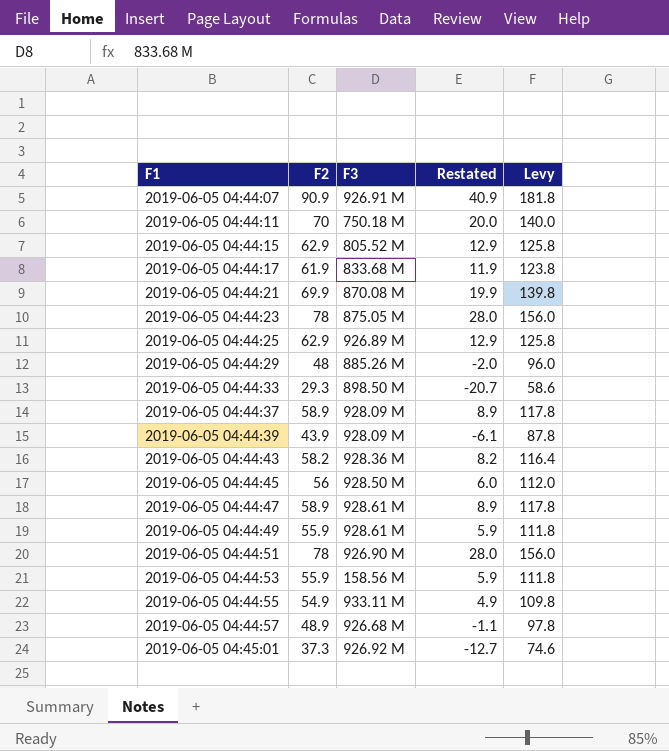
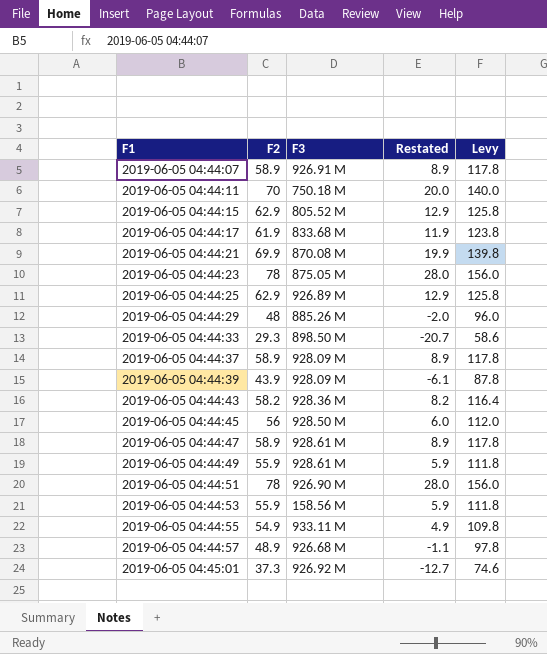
2019-06-05 04:44:07 | F2: 90.9 -> 58.9
2019-06-05 04:44:07 | Restated: 40.9 -> 8.9
2019-06-05 04:44:07 | Levy: 181.8 -> 117.8

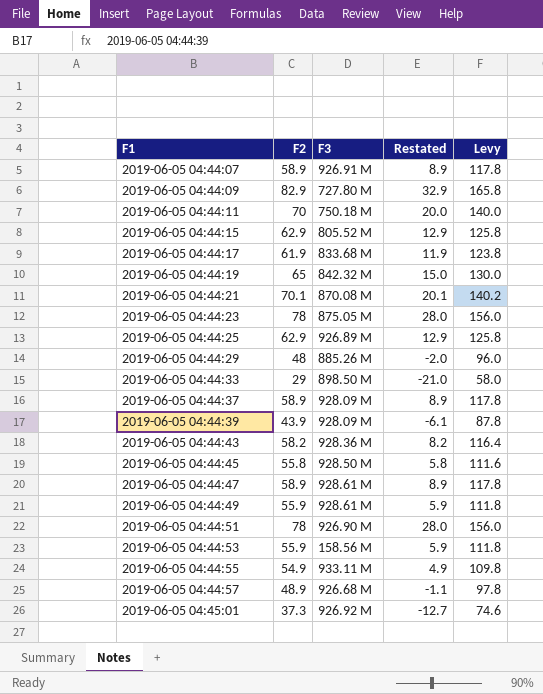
row 2019-06-05 04:44:09: none -> 82.9 | 727.80 M | 32.9 | 165.8
row 2019-06-05 04:44:19: none -> 65 | 842.32 M | 15.0 | 130.0
2019-06-05 04:44:21 | F2: 69.9 -> 70.1
2019-06-05 04:44:21 | Restated: 19.9 -> 20.1
2019-06-05 04:44:21 | Levy: 139.8 -> 140.2
2019-06-05 04:44:33 | F2: 29.3 -> 29
2019-06-05 04:44:33 | Restated: -20.7 -> -21.0
2019-06-05 04:44:33 | Levy: 58.6 -> 58.0
2019-06-05 04:44:45 | F2: 56 -> 55.8
2019-06-05 04:44:45 | Restated: 6.0 -> 5.8
2019-06-05 04:44:45 | Levy: 112.0 -> 111.6

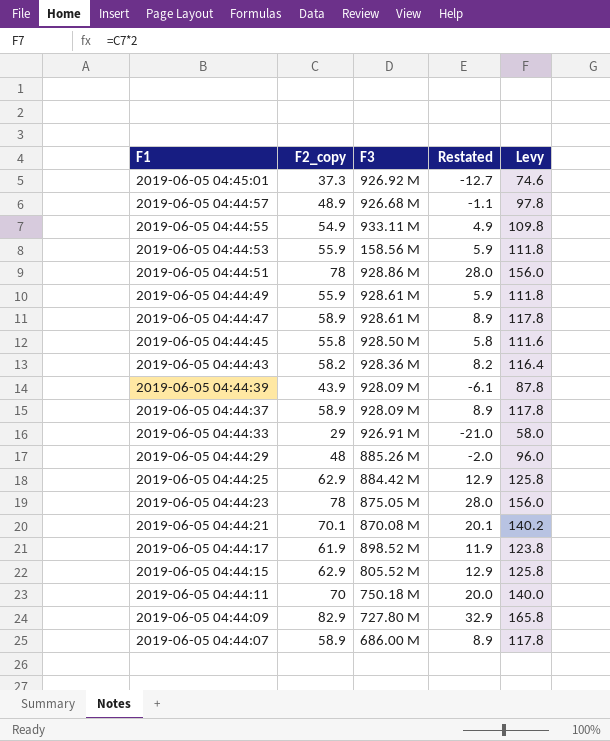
row order: F1 ascending -> F1 descending
column name: F2 -> F2_copy
row 2019-06-05 04:44:19: 65 | 842.32 M | 15.0 | 130.0 -> none
2019-06-05 04:44:51 | F3: 926.90 M -> 928.86 M
2019-06-05 04:44:33 | F3: 898.50 M -> 926.91 M
2019-06-05 04:44:25 | F3: 926.89 M -> 884.42 M
2019-06-05 04:44:17 | F3: 833.68 M -> 898.52 M
2019-06-05 04:44:07 | F3: 926.91 M -> 686.00 M

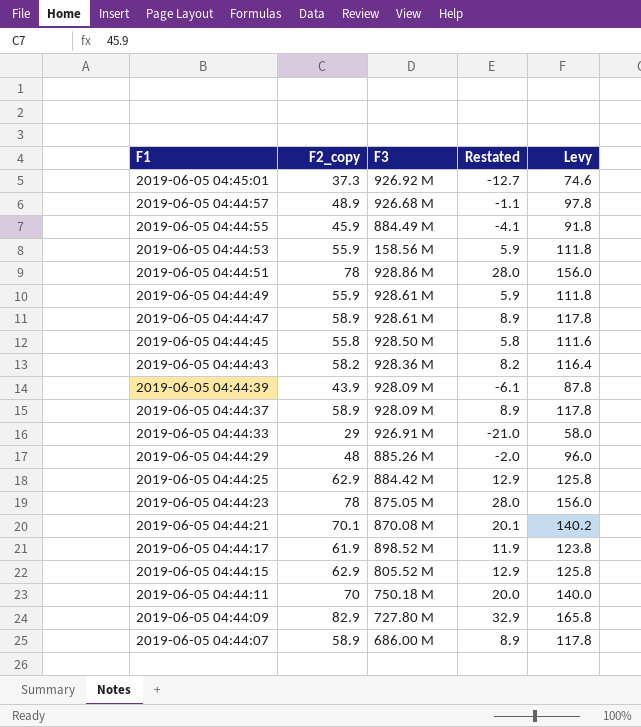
2019-06-05 04:44:55 | F2_copy: 54.9 -> 45.9
2019-06-05 04:44:55 | F3: 933.11 M -> 884.49 M
2019-06-05 04:44:55 | Restated: 4.9 -> -4.1
2019-06-05 04:44:55 | Levy: 109.8 -> 91.8

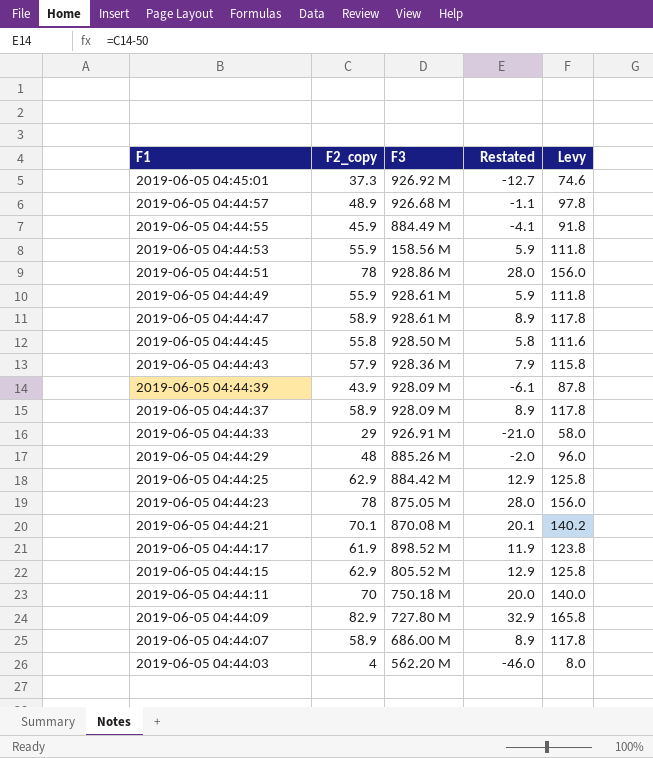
2019-06-05 04:44:43 | F2_copy: 58.2 -> 57.9
2019-06-05 04:44:43 | Restated: 8.2 -> 7.9
2019-06-05 04:44:43 | Levy: 116.4 -> 115.8
row 2019-06-05 04:44:03: none -> 4 | 562.20 M | -46.0 | 8.0

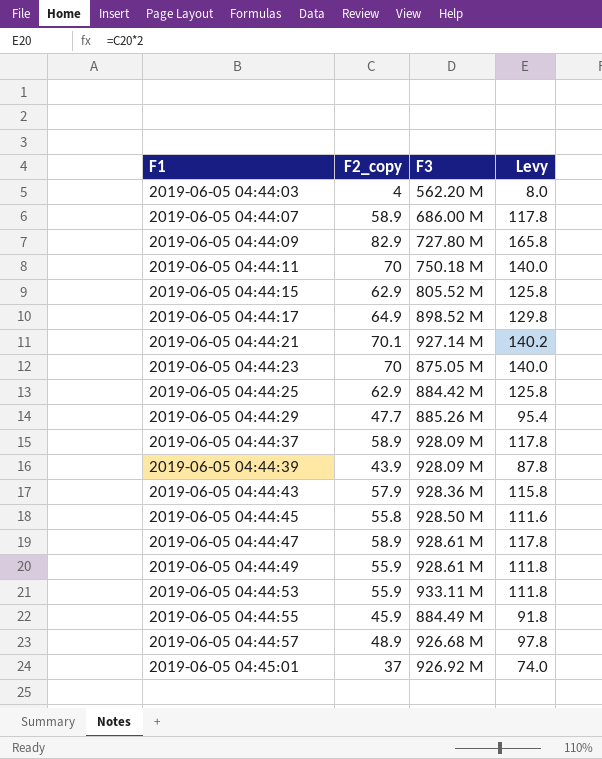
row order: F1 descending -> F1 ascending
column Restated | formula: [F2_copy] - 50 -> none
row 2019-06-05 04:44:51: 78 | 928.86 M | 28.0 | 156.0 -> none
row 2019-06-05 04:44:33: 29 | 926.91 M | -21.0 | 58.0 -> none
2019-06-05 04:44:17 | F2_copy: 61.9 -> 64.9
2019-06-05 04:44:17 | Levy: 123.8 -> 129.8
2019-06-05 04:44:21 | F3: 870.08 M -> 927.14 M
2019-06-05 04:44:23 | F2_copy: 78 -> 70
2019-06-05 04:44:23 | Levy: 156.0 -> 140.0
2019-06-05 04:44:29 | F2_copy: 48 -> 47.7
2019-06-05 04:44:29 | Levy: 96.0 -> 95.4
2019-06-05 04:44:53 | F3: 158.56 M -> 933.11 M
2019-06-05 04:45:01 | F2_copy: 37.3 -> 37
2019-06-05 04:45:01 | Levy: 74.6 -> 74.0

